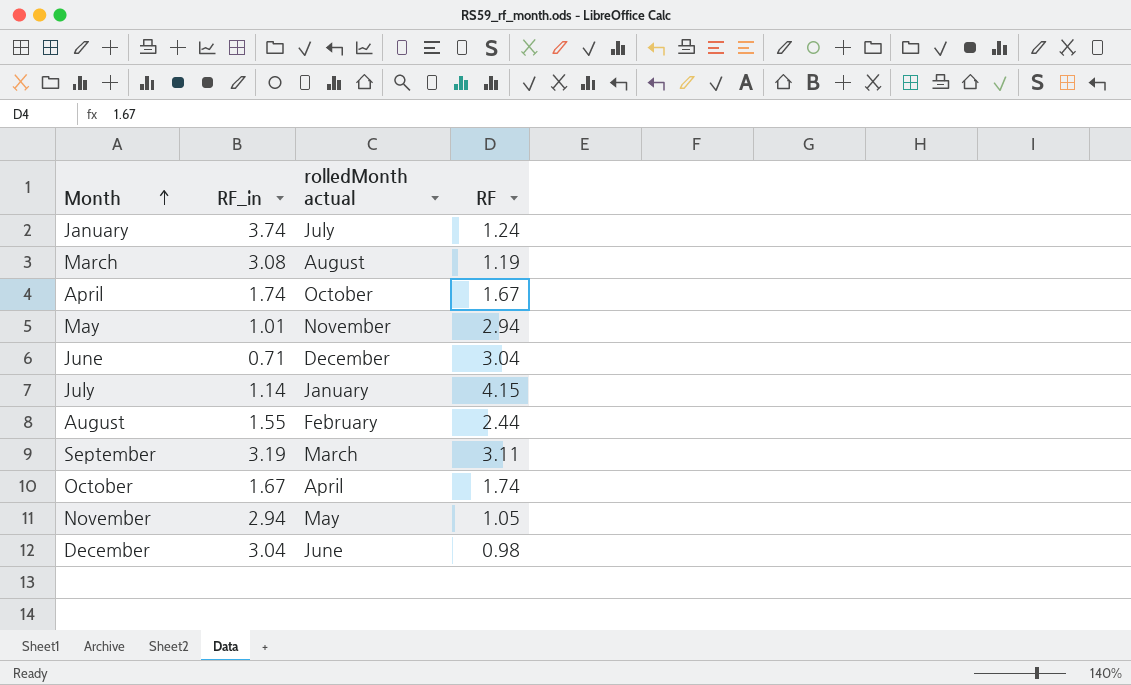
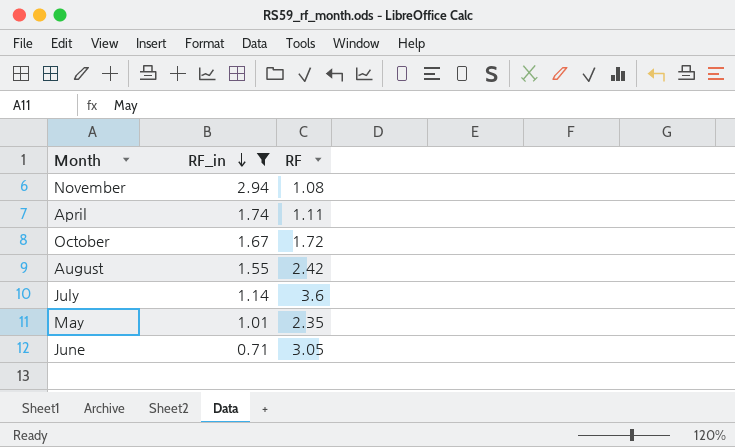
filter: none -> RF_in <= 2.94
row order: Month ascending -> RF_in descending
column rolledMonth actual | position: 3 -> none
November | RF: 1.05 -> 1.08
April | RF: 1.67 -> 1.11
October | RF: 1.74 -> 1.72
August | RF: 2.44 -> 2.42
July | RF: 4.15 -> 3.6
May | RF: 2.94 -> 2.35
June | RF: 3.04 -> 3.05

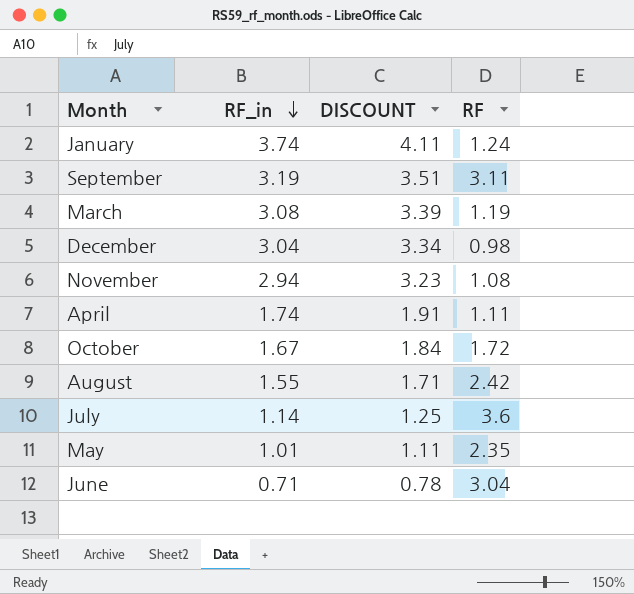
filter: RF_in <= 2.94 -> none
column DISCOUNT | formula: none -> [RF_in] * 1.1
June | RF: 3.05 -> 3.04

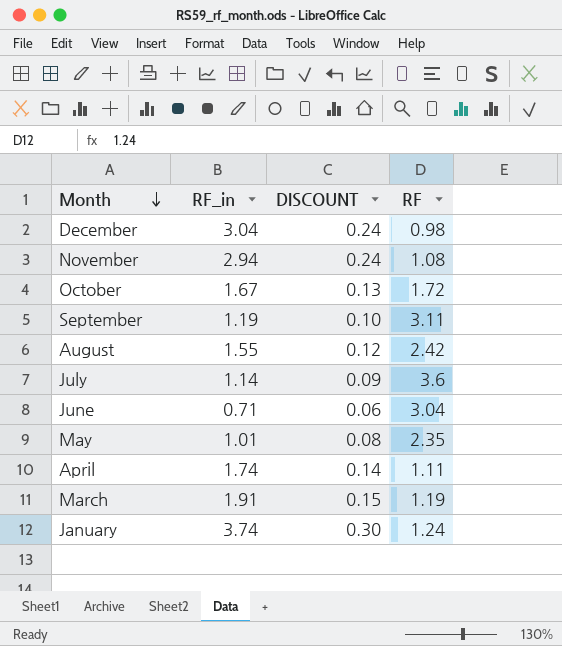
row order: RF_in descending -> Month descending
column DISCOUNT | formula: [RF_in] * 1.1 -> [RF_in] * 0.08
September | RF_in: 3.19 -> 1.19
March | RF_in: 3.08 -> 1.91

